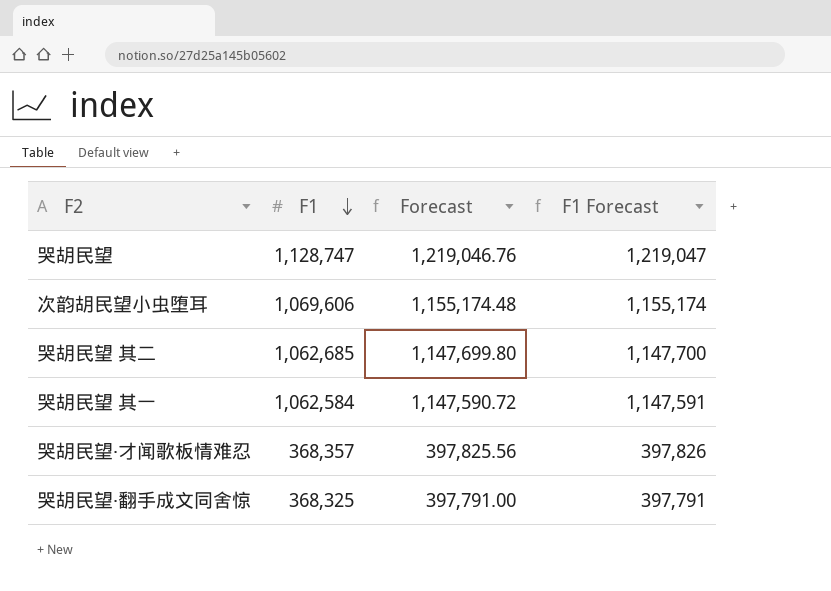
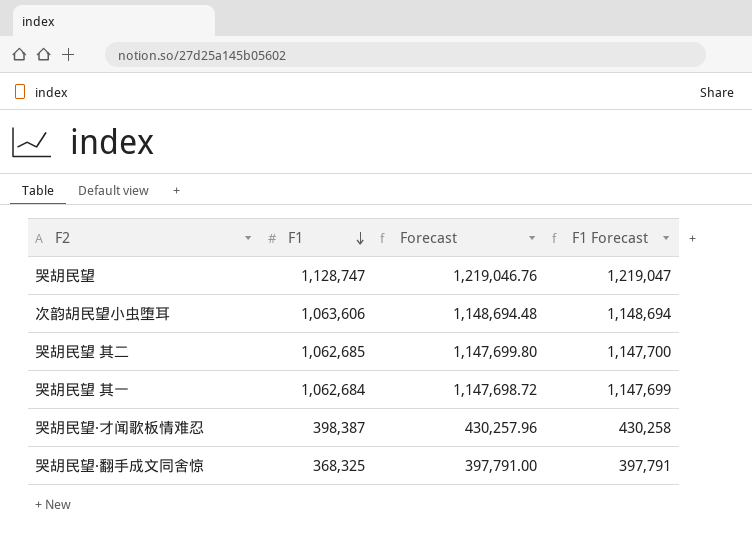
次韵胡民望小虫堕耳 | F1: 1,069,606 -> 1,063,606
次韵胡民望小虫堕耳 | Forecast: 1,155,174.48 -> 1,148,694.48
次韵胡民望小虫堕耳 | F1 Forecast: 1,155,174 -> 1,148,694
哭胡民望 其一 | F1: 1,062,584 -> 1,062,684
哭胡民望 其一 | Forecast: 1,147,590.72 -> 1,147,698.72
哭胡民望 其一 | F1 Forecast: 1,147,591 -> 1,147,699
哭胡民望·才闻歌板情难忍 | F1: 368,357 -> 398,387
哭胡民望·才闻歌板情难忍 | Forecast: 397,825.56 -> 430,257.96
哭胡民望·才闻歌板情难忍 | F1 Forecast: 397,826 -> 430,258

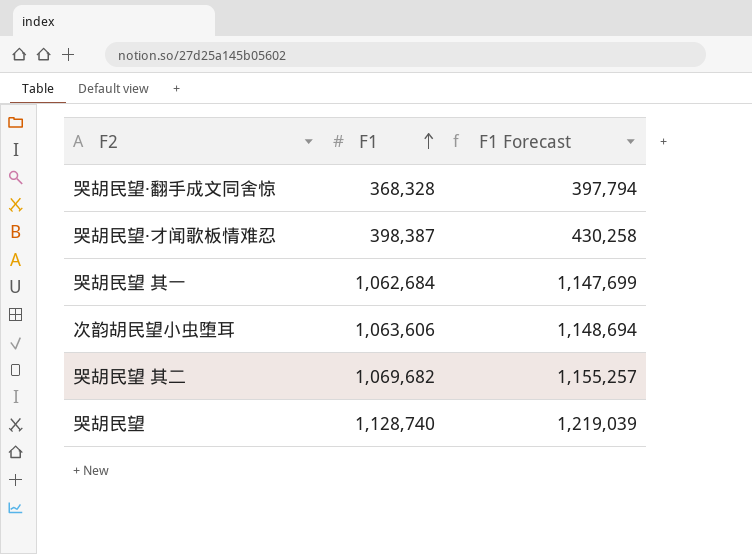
row order: F1 descending -> F1 ascending
column Forecast | formula: [F1] * 1.08 -> none
哭胡民望·翻手成文同舍惊 | F1: 368,325 -> 368,328
哭胡民望·翻手成文同舍惊 | F1 Forecast: 397,791 -> 397,794
哭胡民望 其二 | F1: 1,062,685 -> 1,069,682
哭胡民望 其二 | F1 Forecast: 1,147,700 -> 1,155,257
哭胡民望 | F1: 1,128,747 -> 1,128,740
哭胡民望 | F1 Forecast: 1,219,047 -> 1,219,039

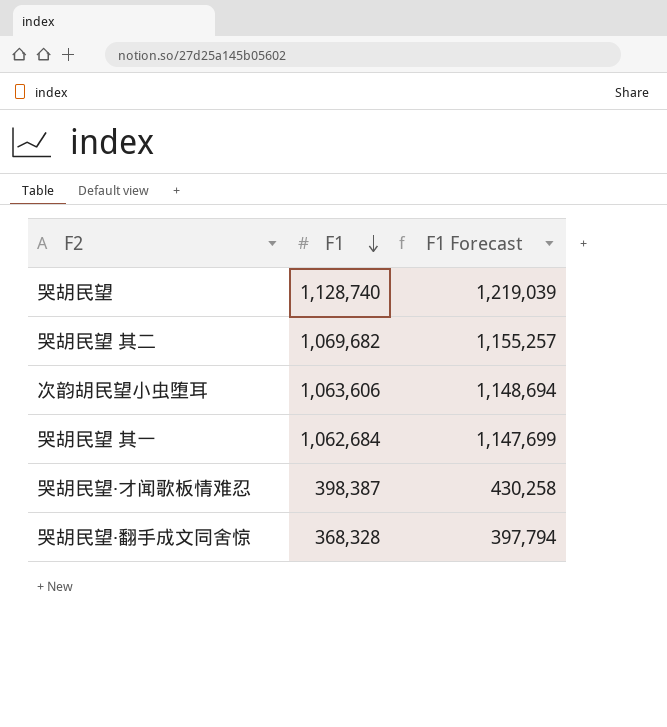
row order: F1 ascending -> F1 descending

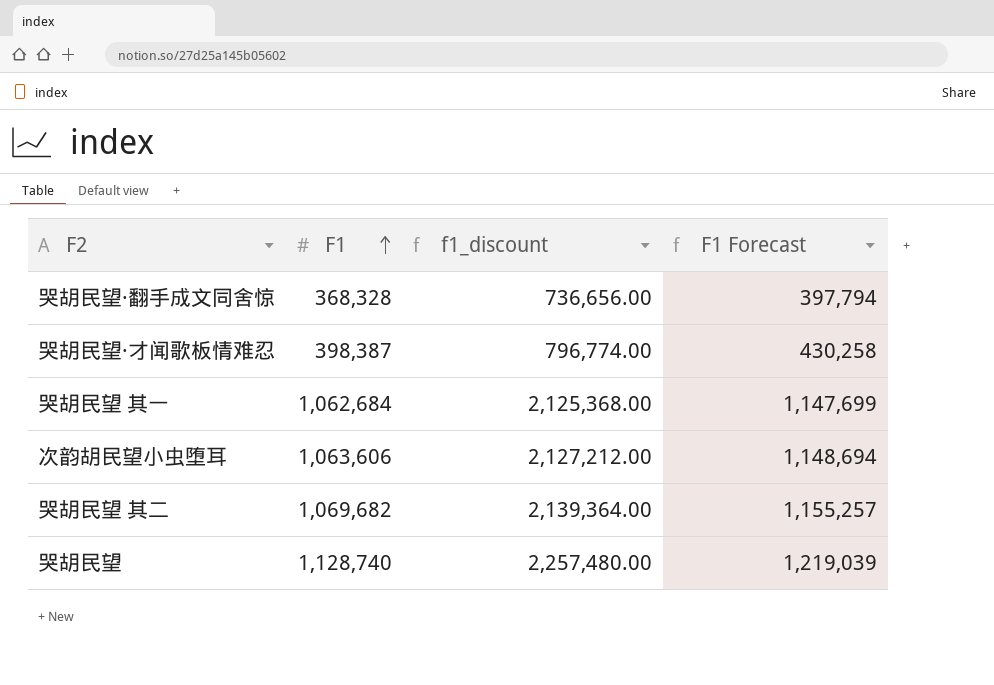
row order: F1 descending -> F1 ascending
column f1_discount | formula: none -> [F1] * 2

